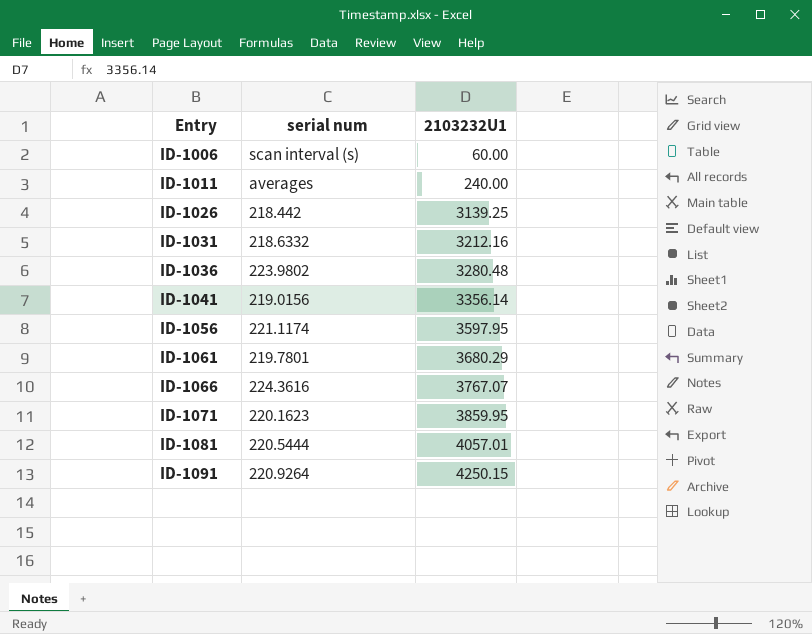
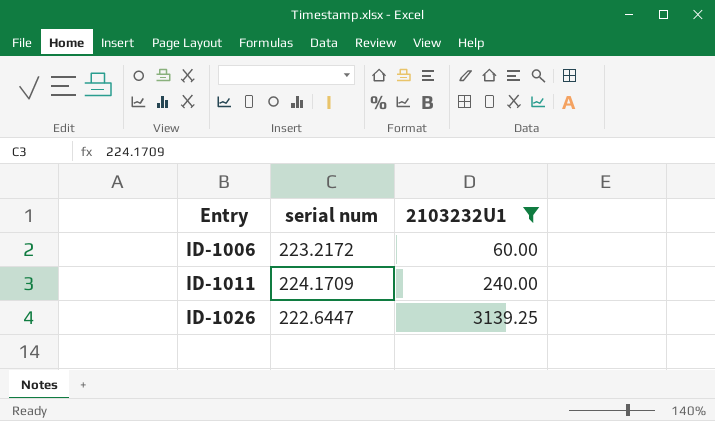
filter: none -> 2103232U1 <= 3139.25
ID-1006 | serial num: scan interval (s) -> 223.2172
ID-1011 | serial num: averages -> 224.1709
ID-1026 | serial num: 218.442 -> 222.6447

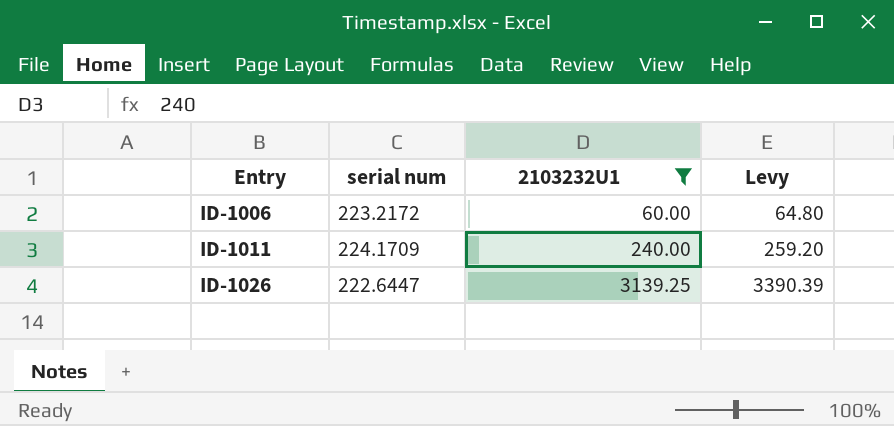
column Levy | formula: none -> [2103232U1] * 1.08

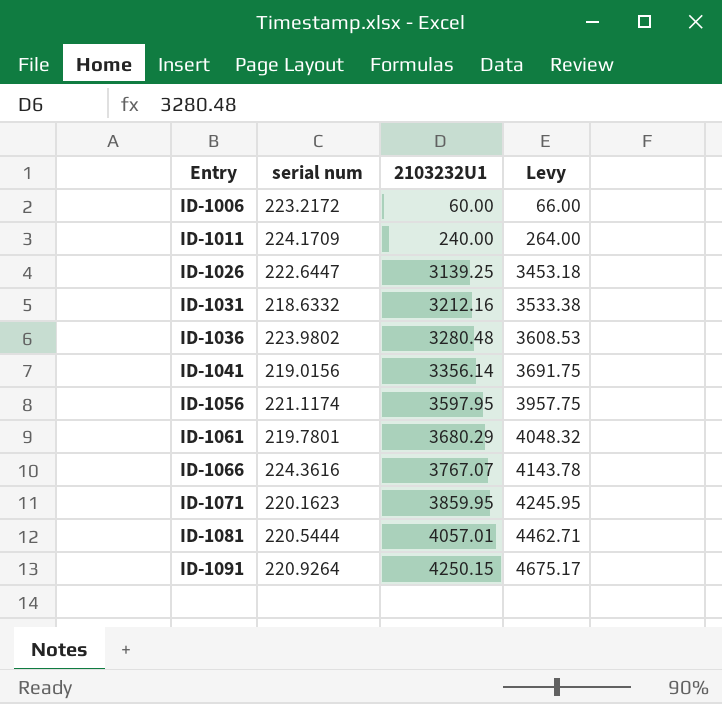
filter: 2103232U1 <= 3139.25 -> none
column Levy | formula: [2103232U1] * 1.08 -> [2103232U1] * 1.1

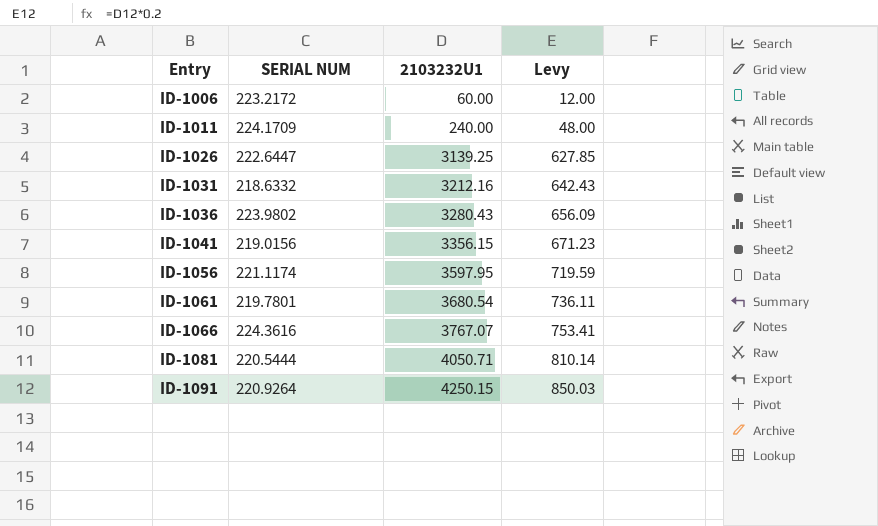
column name: serial num -> SERIAL NUM
column Levy | formula: [2103232U1] * 1.1 -> [2103232U1] * 0.2
row ID-1071: 220.1623 | 3859.95 | 4245.95 -> none
ID-1036 | 2103232U1: 3280.48 -> 3280.43
ID-1041 | 2103232U1: 3356.14 -> 3356.15
ID-1061 | 2103232U1: 3680.29 -> 3680.54
ID-1081 | 2103232U1: 4057.01 -> 4050.71

